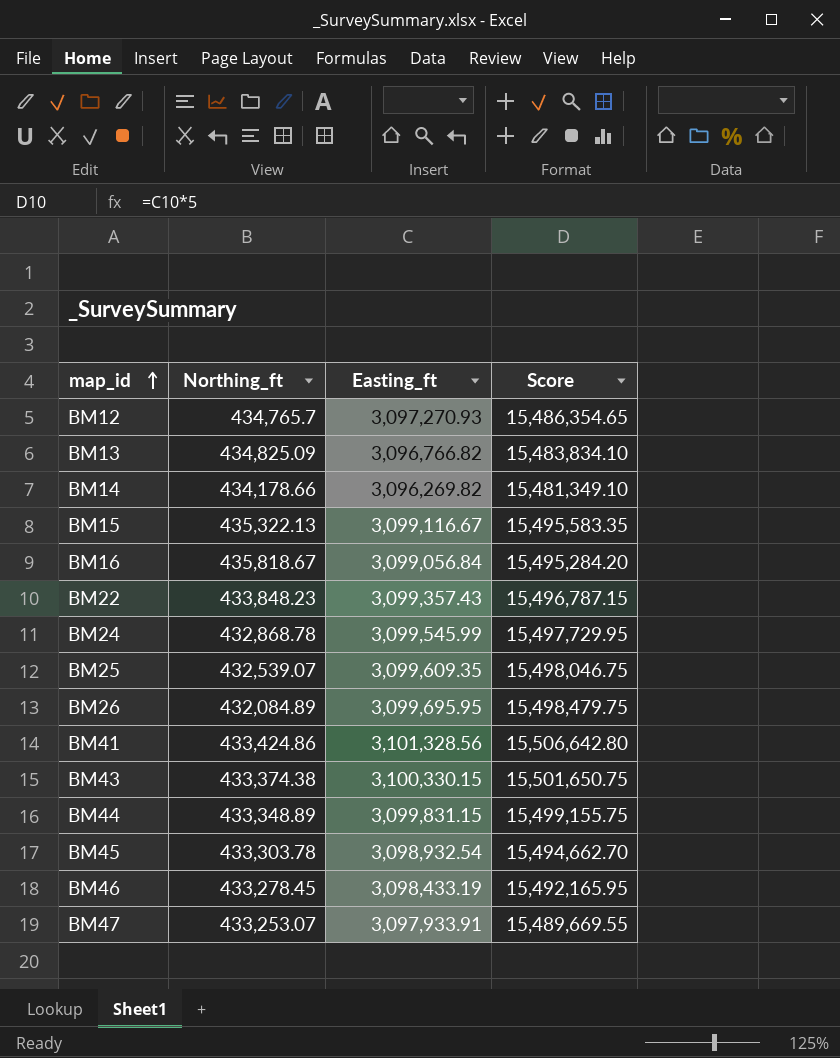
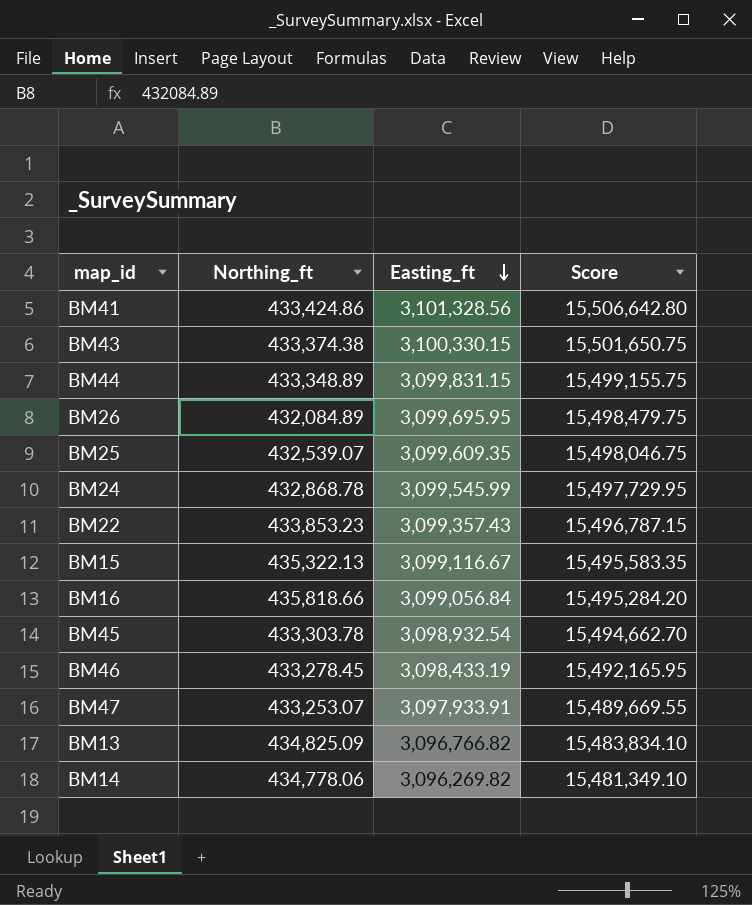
row order: map_id ascending -> Easting_ft descending
row BM12: 434,765.7 | 3,097,270.93 | 15,486,354.65 -> none
BM22 | Northing_ft: 433,848.23 -> 433,853.23
BM16 | Northing_ft: 435,818.67 -> 435,818.66
BM14 | Northing_ft: 434,178.66 -> 434,778.06

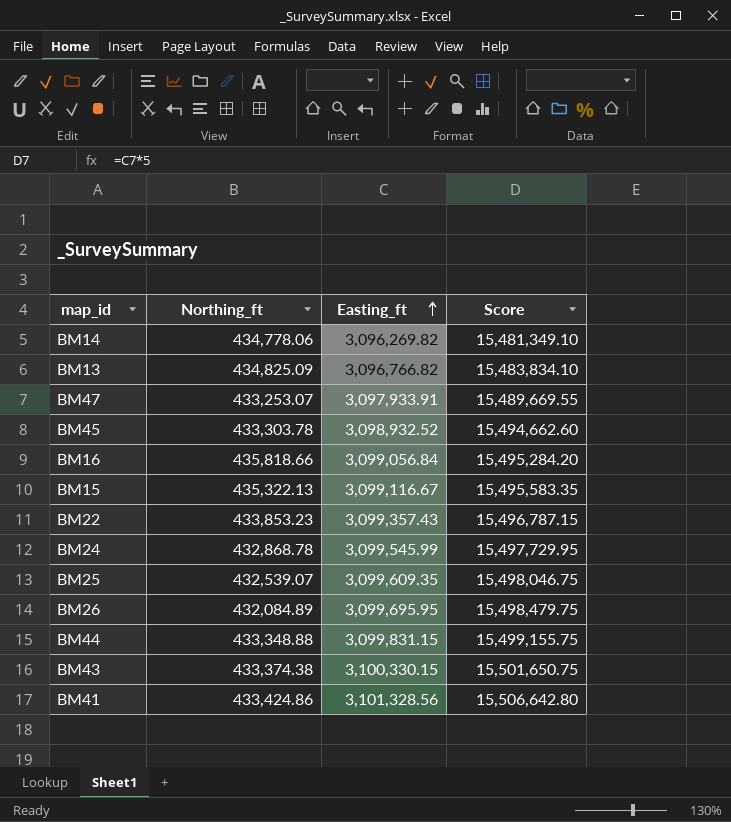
row order: Easting_ft descending -> Easting_ft ascending
row BM46: 433,278.45 | 3,098,433.19 | 15,492,165.95 -> none
BM45 | Easting_ft: 3,098,932.54 -> 3,098,932.52
BM45 | Score: 15,494,662.70 -> 15,494,662.60
BM44 | Northing_ft: 433,348.89 -> 433,348.88

